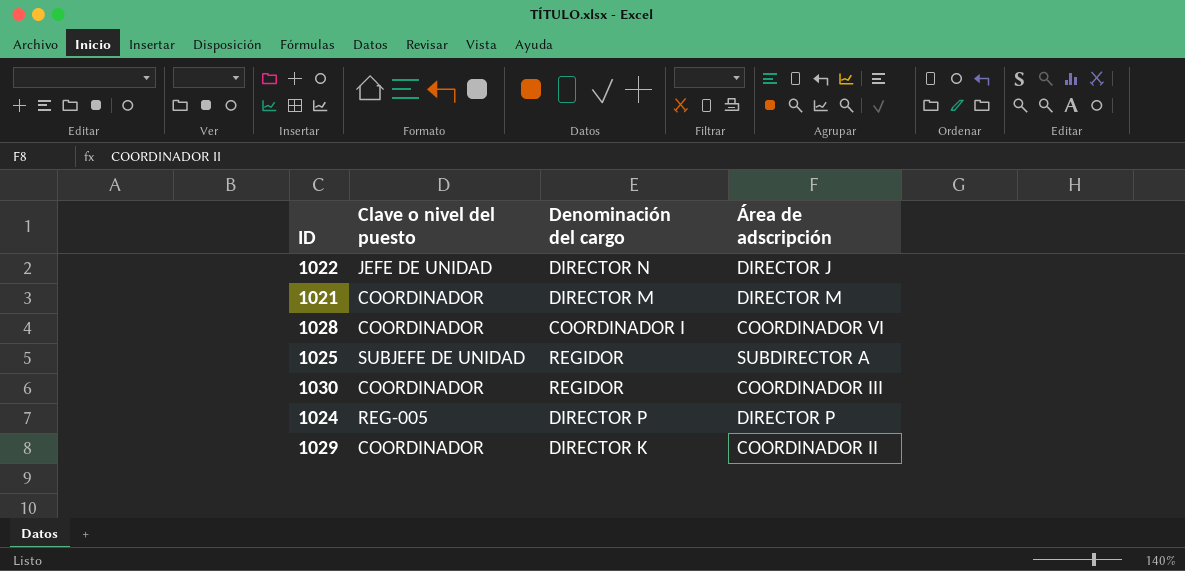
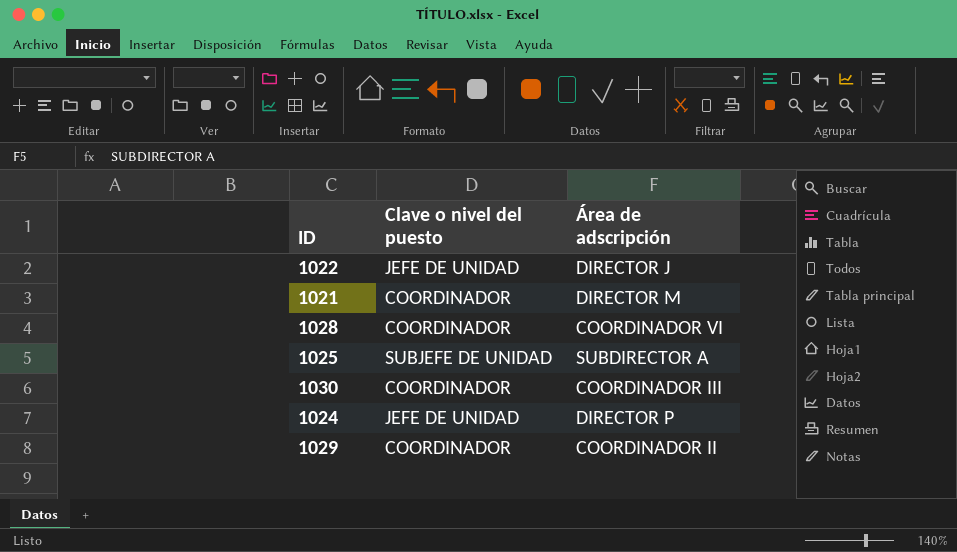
column Denominación del cargo | position: 3 -> none
1024 | Clave o nivel del puesto: REG-005 -> JEFE DE UNIDAD

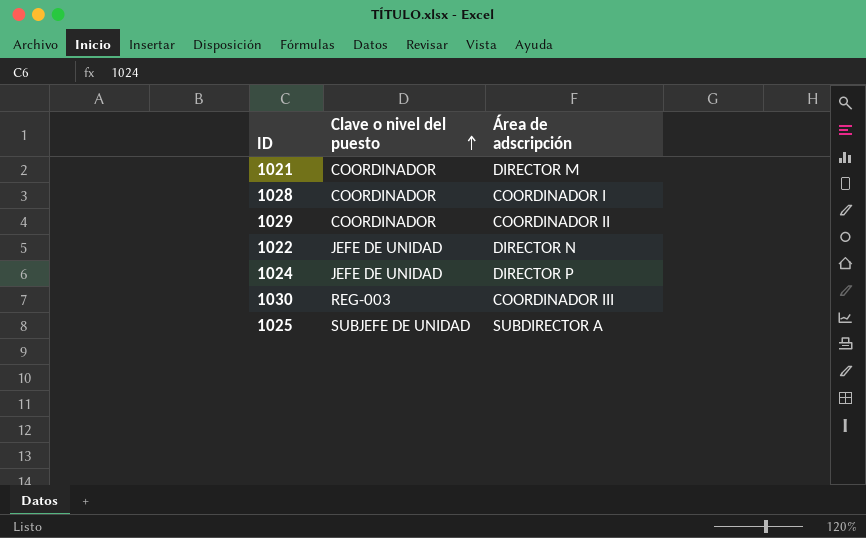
row order: none -> Clave o nivel del puesto ascending
1028 | Área de adscripción: COORDINADOR VI -> COORDINADOR I
1022 | Área de adscripción: DIRECTOR J -> DIRECTOR N
1030 | Clave o nivel del puesto: COORDINADOR -> REG-003

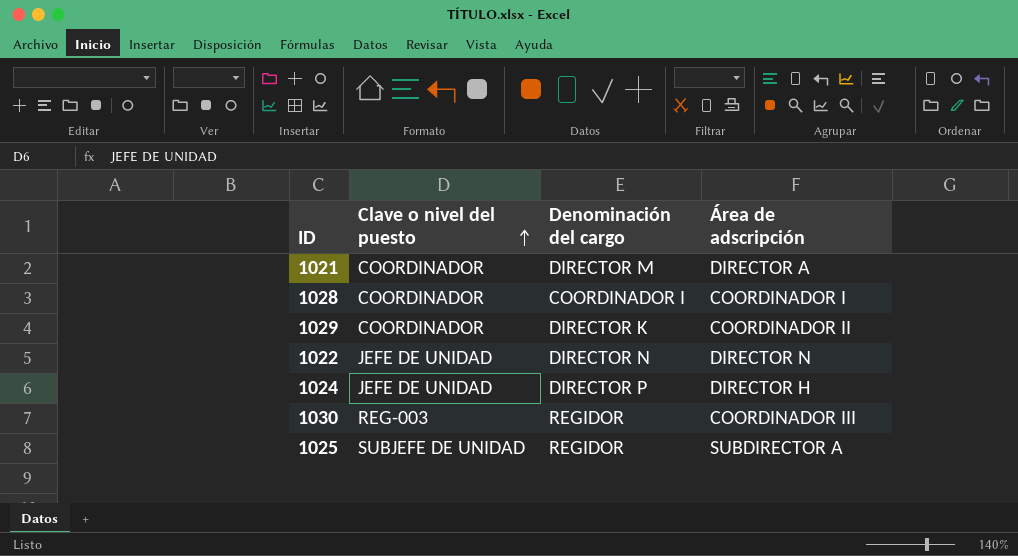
column Denominación del cargo | position: none -> 3
1021 | Área de adscripción: DIRECTOR M -> DIRECTOR A
1024 | Área de adscripción: DIRECTOR P -> DIRECTOR H

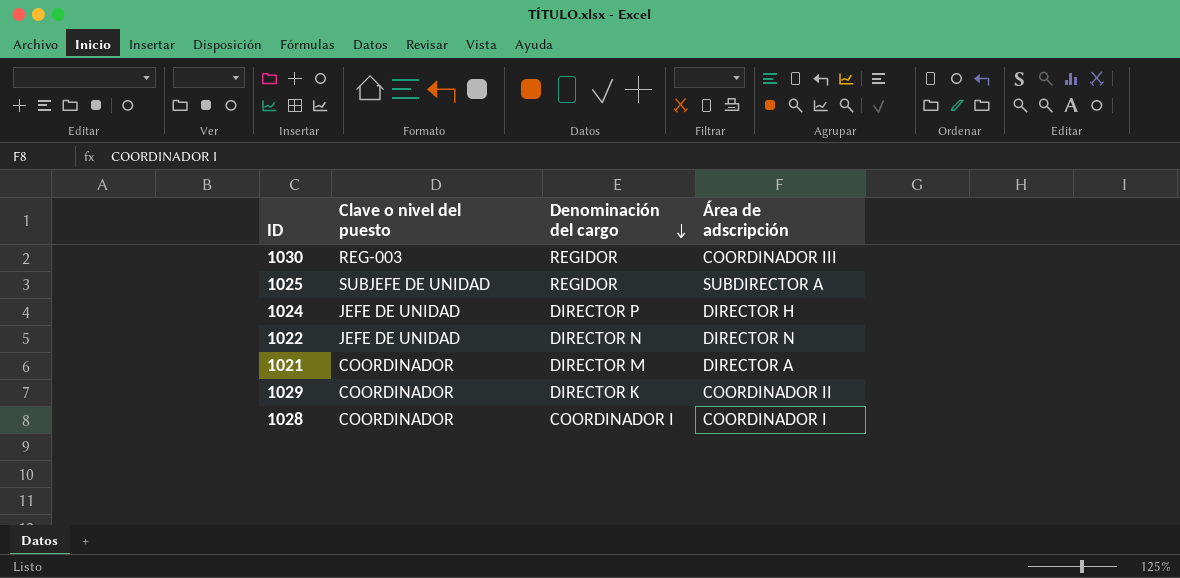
row order: Clave o nivel del puesto ascending -> Denominación del cargo descending

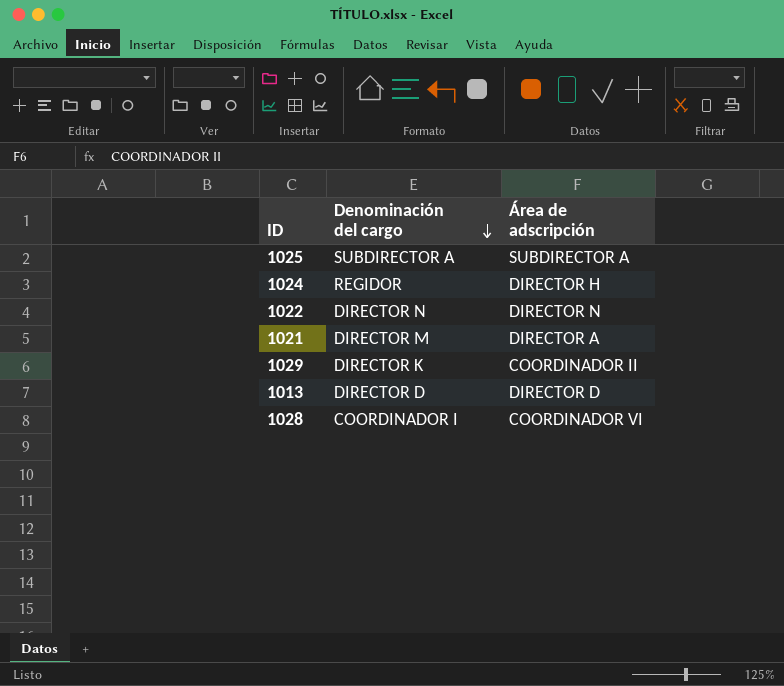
column Clave o nivel del puesto | position: 2 -> none
row 1030: REG-003 | REGIDOR | COORDINADOR III -> none
1025 | Denominación del cargo: REGIDOR -> SUBDIRECTOR A
1024 | Denominación del cargo: DIRECTOR P -> REGIDOR
row 1013: none -> DIRECTOR D | DIRECTOR D
1028 | Área de adscripción: COORDINADOR I -> COORDINADOR VI

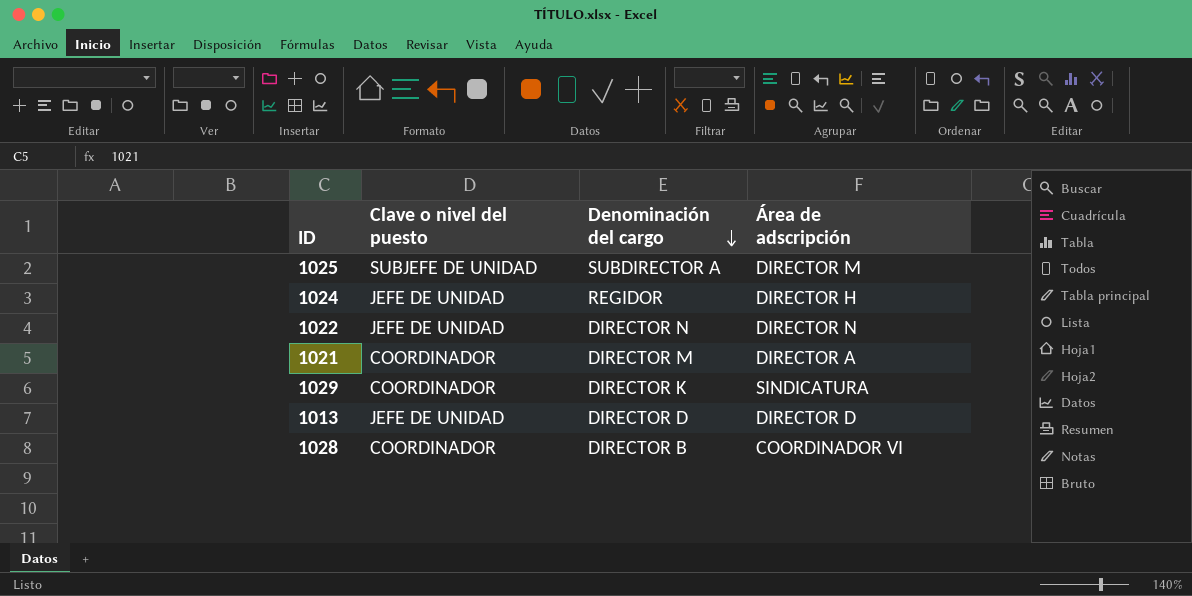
column Clave o nivel del puesto | position: none -> 2
1025 | Área de adscripción: SUBDIRECTOR A -> DIRECTOR M
1029 | Área de adscripción: COORDINADOR II -> SINDICATURA
1028 | Denominación del cargo: COORDINADOR I -> DIRECTOR B

